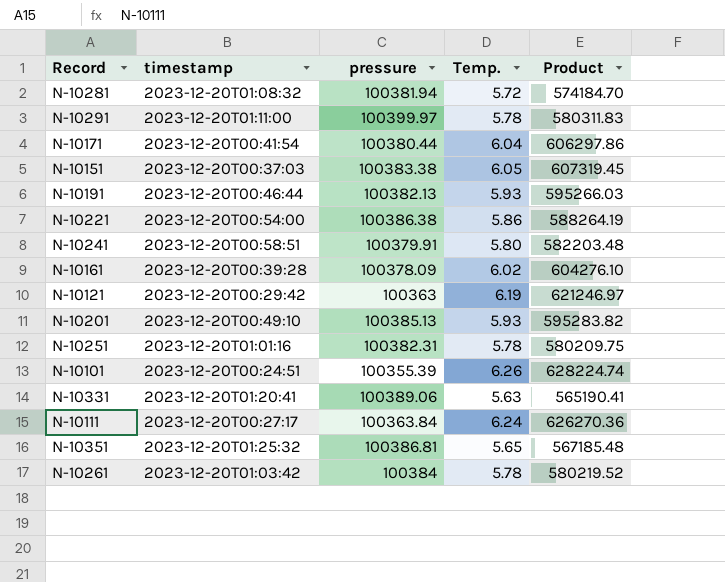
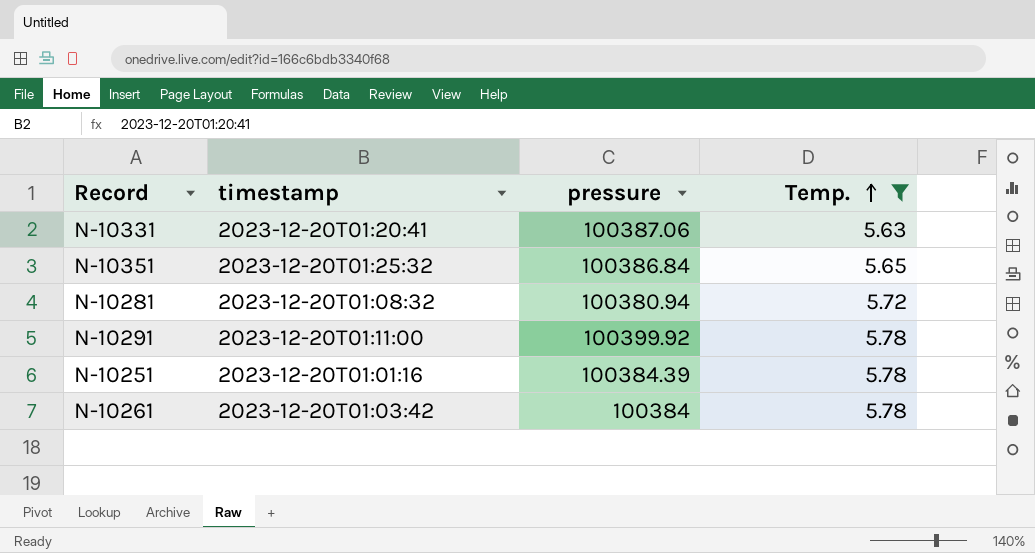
filter: none -> Temp. <= 5.78
row order: none -> Temp. ascending
column Product | formula: [pressure] * [Temp.] -> none
N-10331 | pressure: 100389.06 -> 100387.06
N-10351 | pressure: 100386.81 -> 100386.84
N-10281 | pressure: 100381.94 -> 100380.94
N-10291 | pressure: 100399.97 -> 100399.92
N-10251 | pressure: 100382.31 -> 100384.39

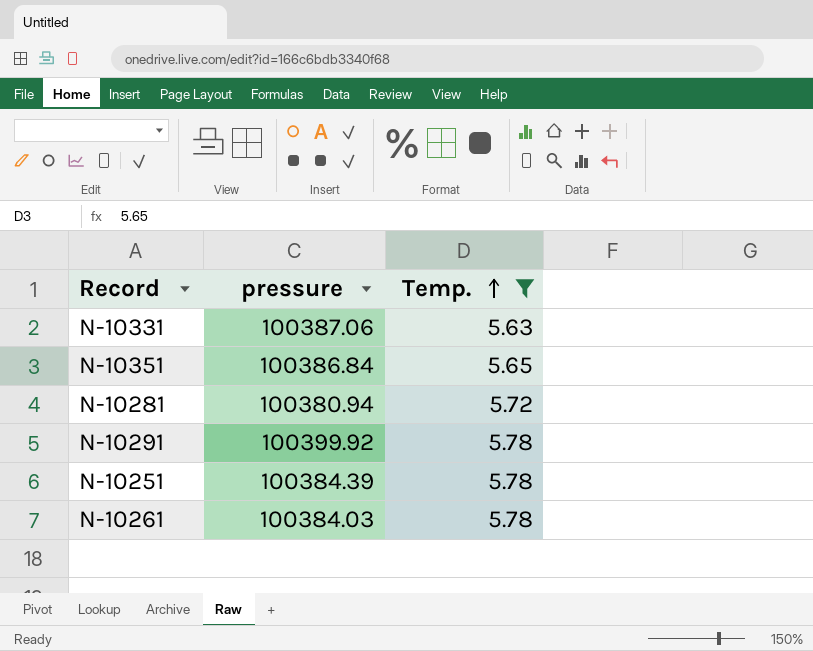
column timestamp | position: 2 -> none
N-10261 | pressure: 100384 -> 100384.03

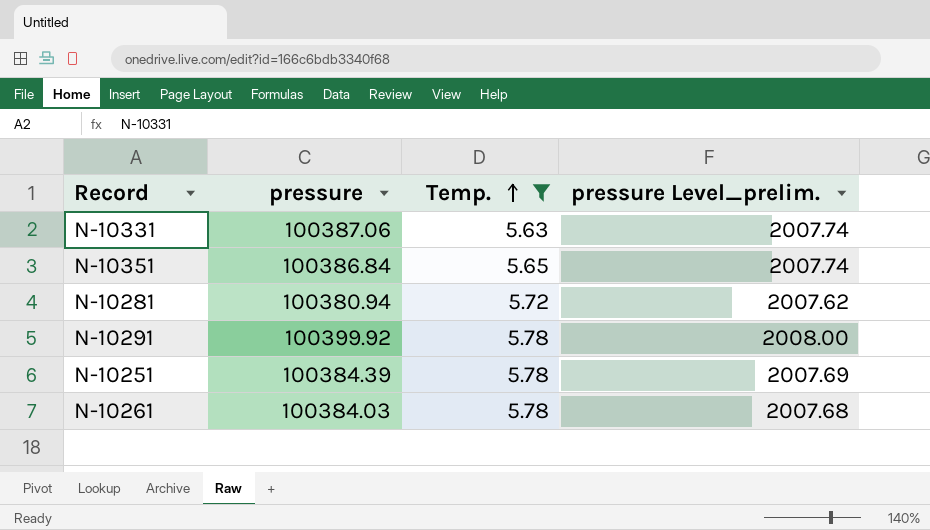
column pressure Level_prelim. | formula: none -> [pressure] * 0.02

